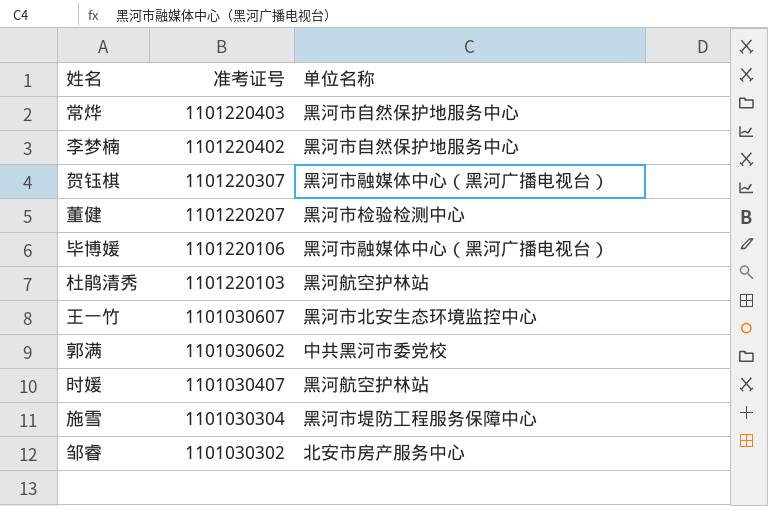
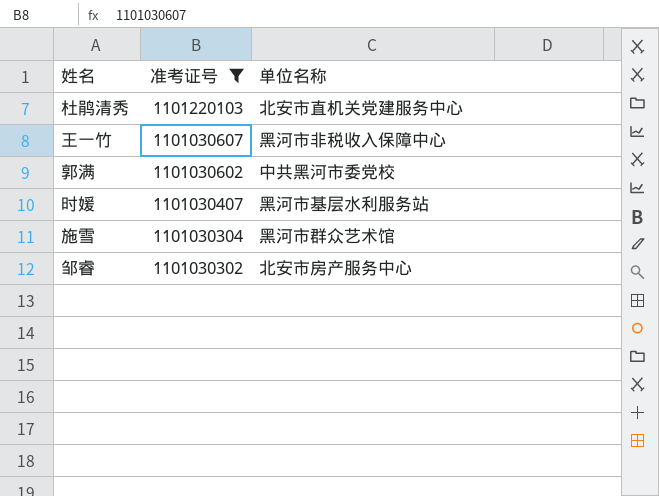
filter: none -> 准考证号 <= 1101220103
杜鹃清秀 | 单位名称: 黑河航空护林站 -> 北安市直机关党建服务中心
王一竹 | 单位名称: 黑河市北安生态环境监控中心 -> 黑河市非税收入保障中心
时媛 | 单位名称: 黑河航空护林站 -> 黑河市基层水利服务站
施雪 | 单位名称: 黑河市堤防工程服务保障中心 -> 黑河市群众艺术馆

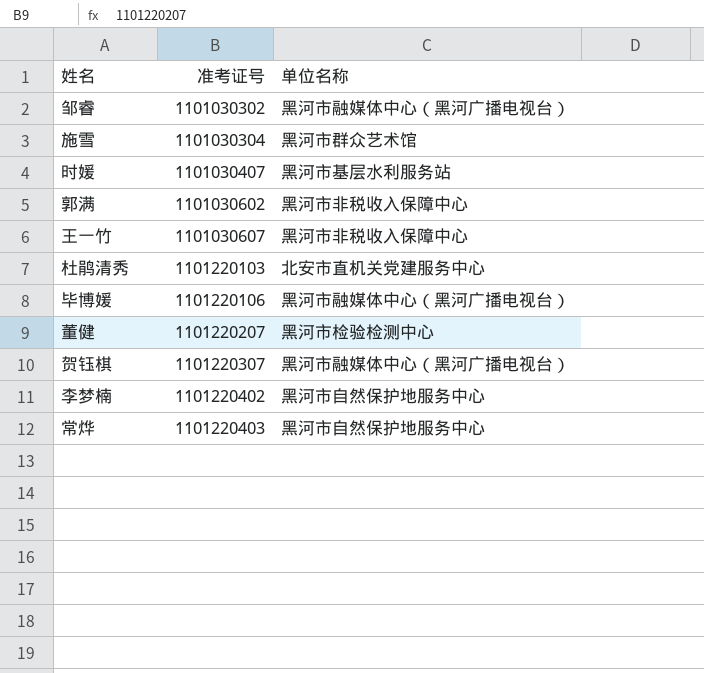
filter: 准考证号 <= 1101220103 -> none
row order: 准考证号 descending -> 准考证号 ascending
邹睿 | 单位名称: 北安市房产服务中心 -> 黑河市融媒体中心（黑河广播电视台）
郭满 | 单位名称: 中共黑河市委党校 -> 黑河市非税收入保障中心

